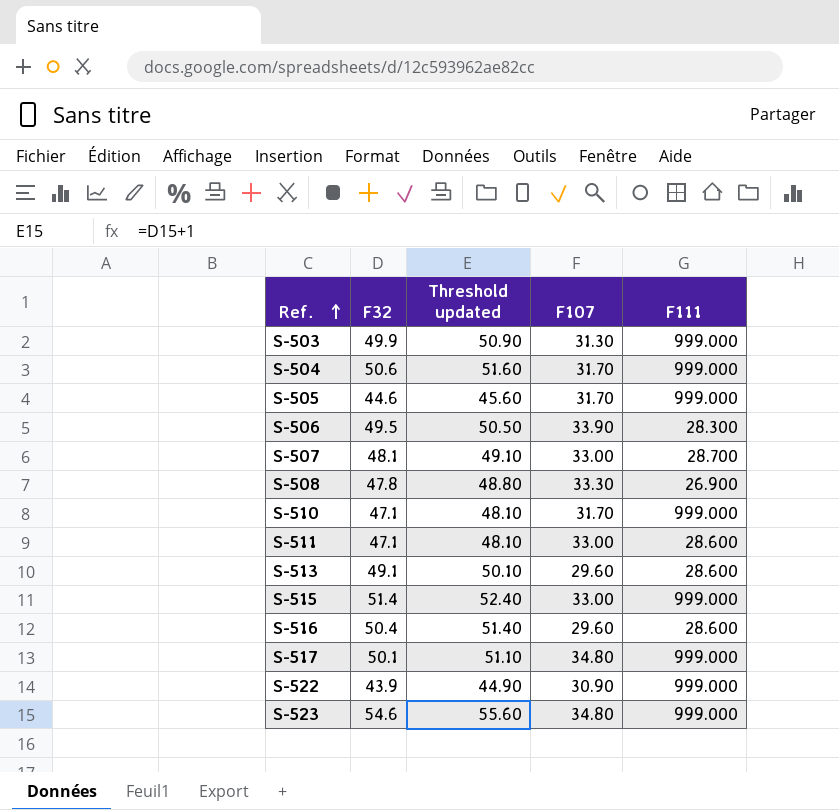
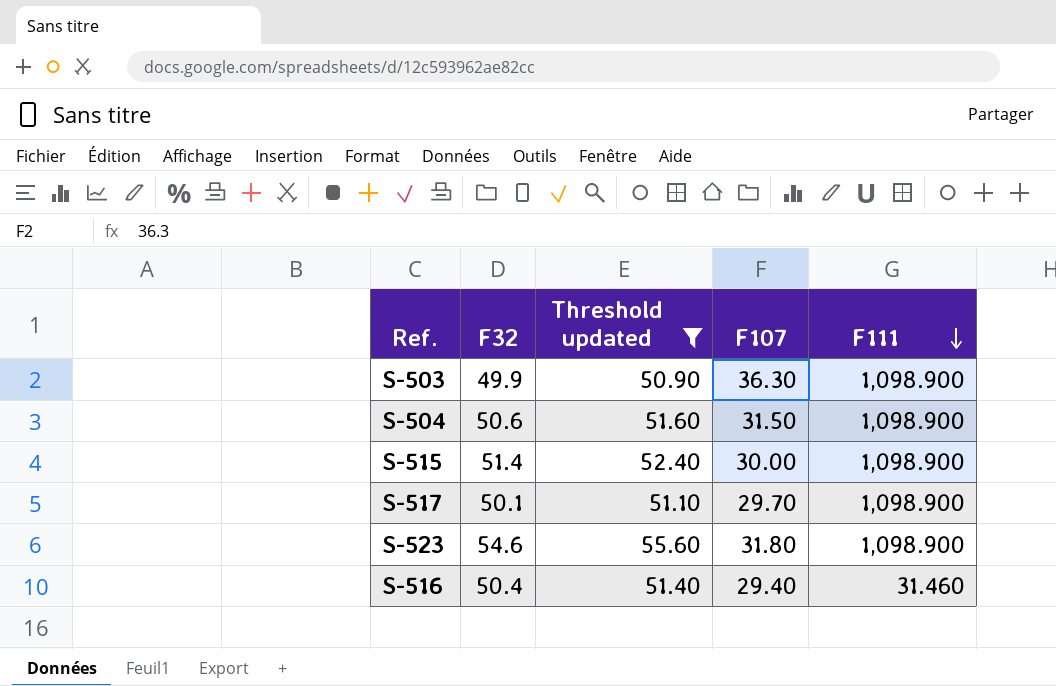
filter: none -> Threshold updated >= 50.90
row order: Ref. ascending -> F111 descending
S-503 | F107: 31.30 -> 36.30
S-503 | F111: 999.000 -> 1,098.900
S-504 | F107: 31.70 -> 31.50
S-504 | F111: 999.000 -> 1,098.900
S-515 | F107: 33.00 -> 30.00
S-515 | F111: 999.000 -> 1,098.900
S-517 | F107: 34.80 -> 29.70
S-517 | F111: 999.000 -> 1,098.900
S-523 | F107: 34.80 -> 31.80
S-523 | F111: 999.000 -> 1,098.900
S-516 | F107: 29.60 -> 29.40
S-516 | F111: 28.600 -> 31.460

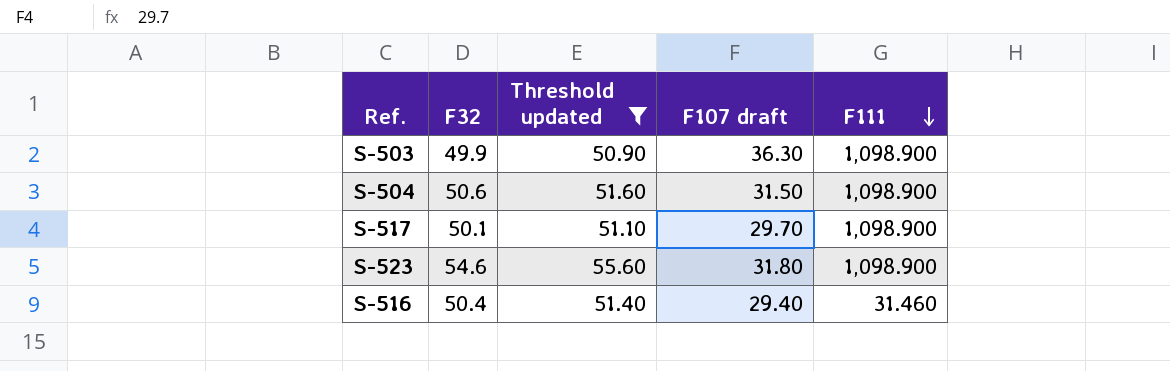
column name: F107 -> F107 draft
row S-515: 51.4 | 52.40 | 30.00 | 1,098.900 -> none

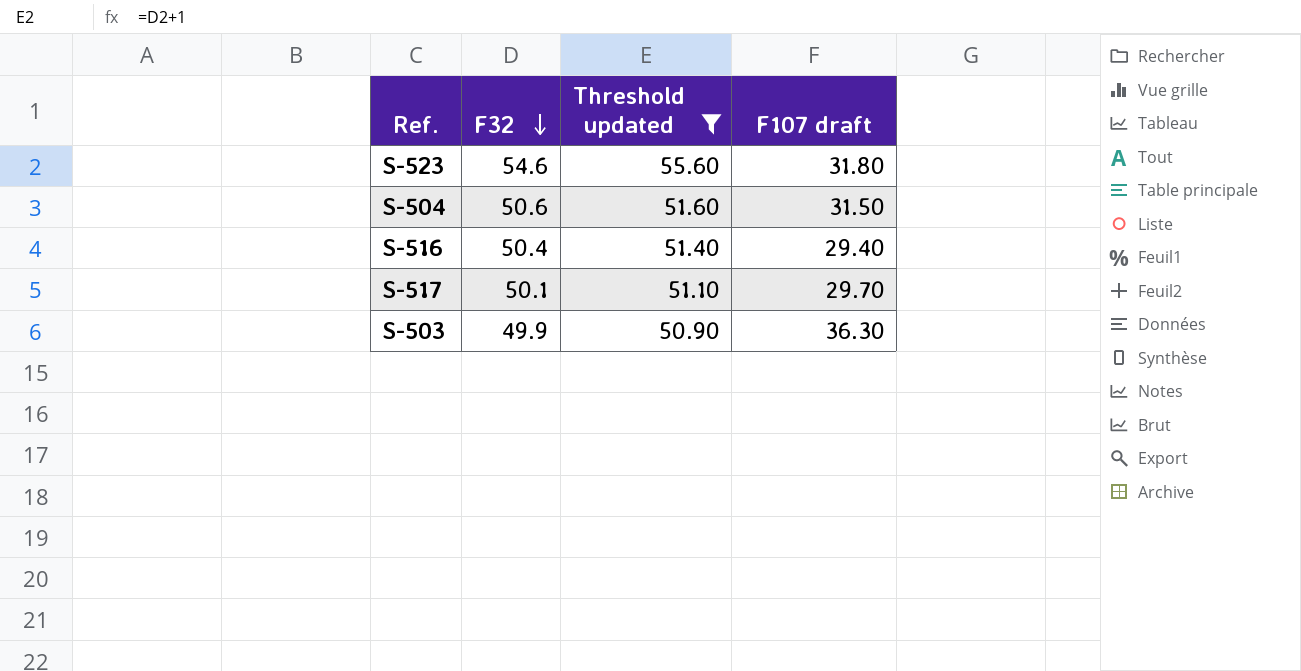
row order: F111 descending -> F32 descending
column F111 | position: 5 -> none

